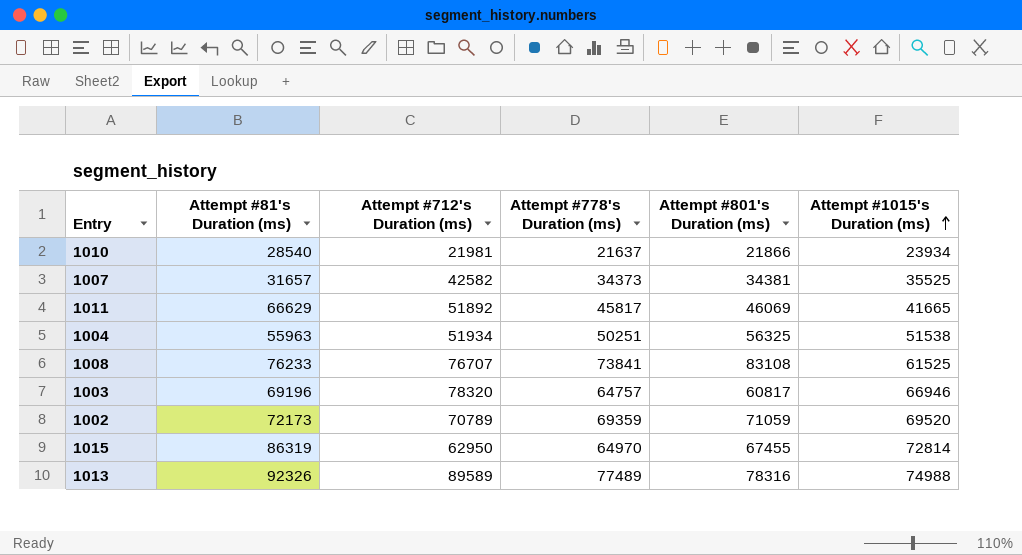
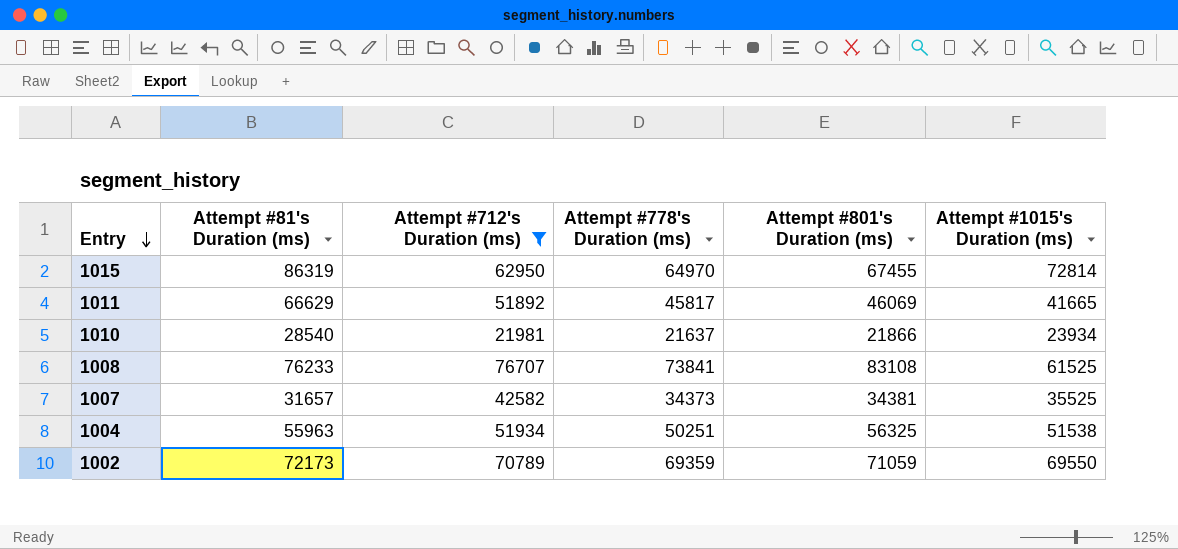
filter: none -> Attempt #712's Duration (ms) <= 76707
row order: Attempt #1015's Duration (ms) ascending -> Entry descending
1002 | Attempt #1015's Duration (ms): 69520 -> 69550

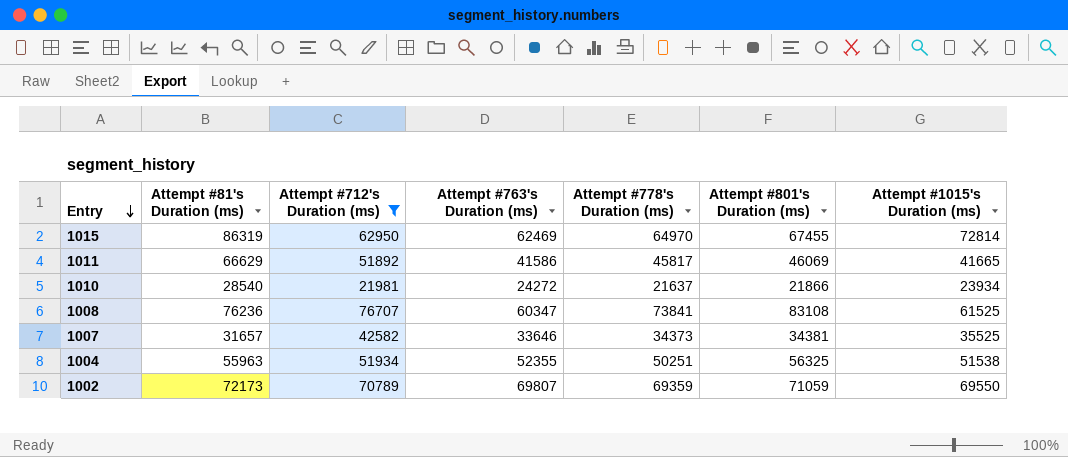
column Attempt #763's Duration (ms) | position: none -> 4
1008 | Attempt #81's Duration (ms): 76233 -> 76236

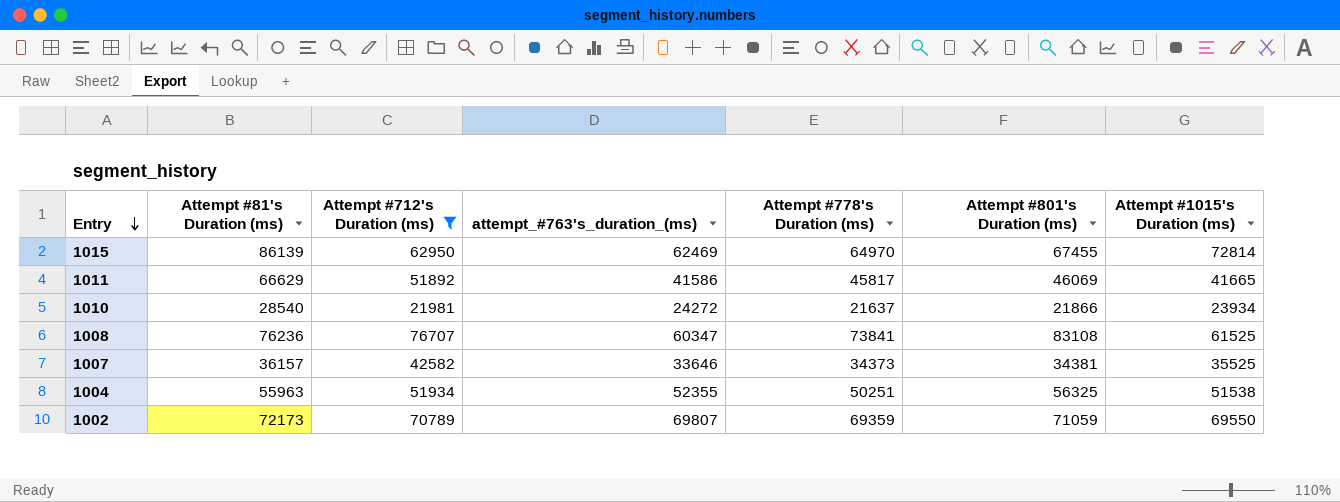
column name: Attempt #763's Duration (ms) -> attempt_#763's_duration_(ms)
1015 | Attempt #81's Duration (ms): 86319 -> 86139
1007 | Attempt #81's Duration (ms): 31657 -> 36157

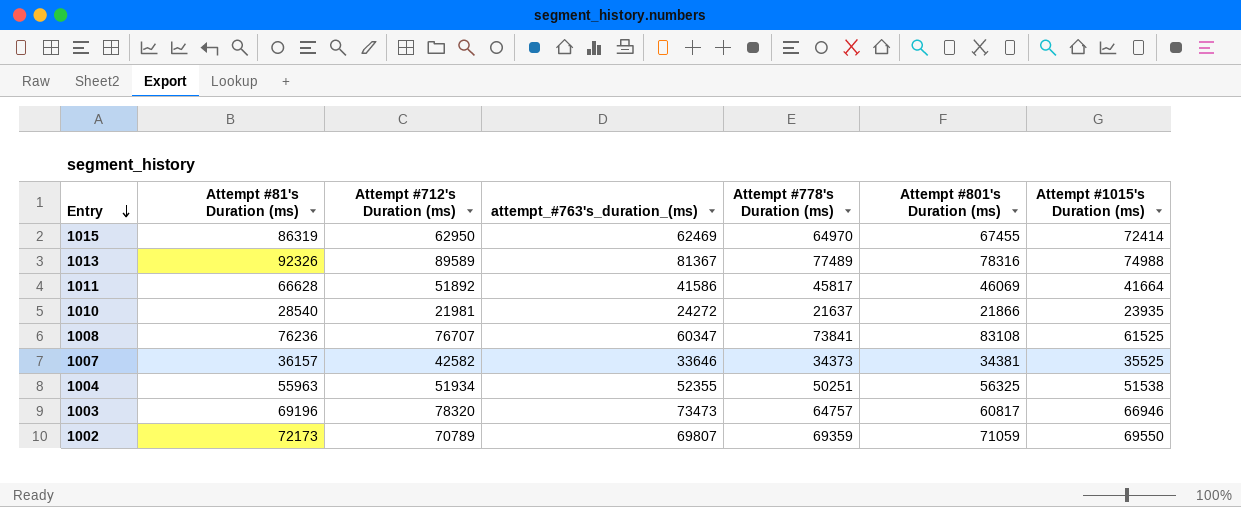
filter: Attempt #712's Duration (ms) <= 76707 -> none
1015 | Attempt #81's Duration (ms): 86139 -> 86319
1015 | Attempt #1015's Duration (ms): 72814 -> 72414
1011 | Attempt #81's Duration (ms): 66629 -> 66628
1011 | Attempt #1015's Duration (ms): 41665 -> 41664
1010 | Attempt #1015's Duration (ms): 23934 -> 23935

